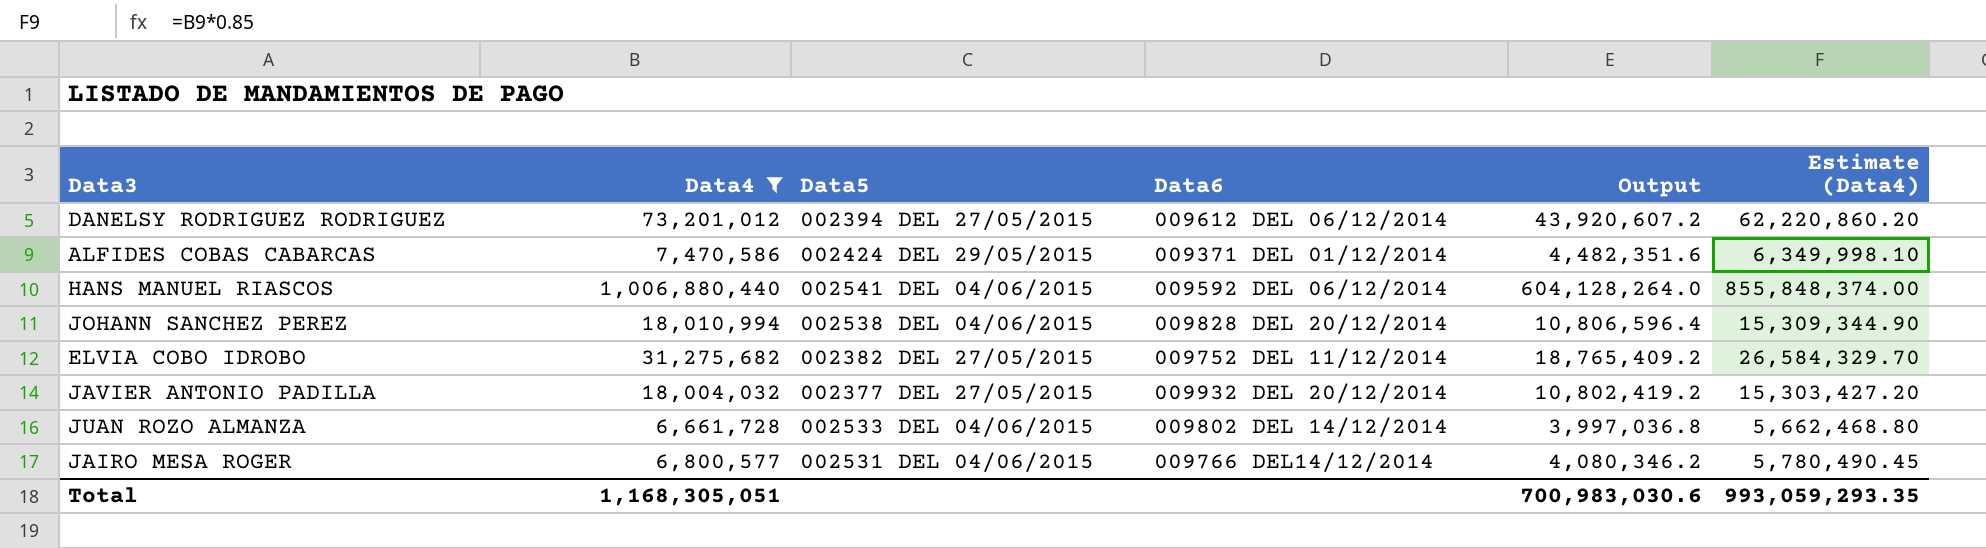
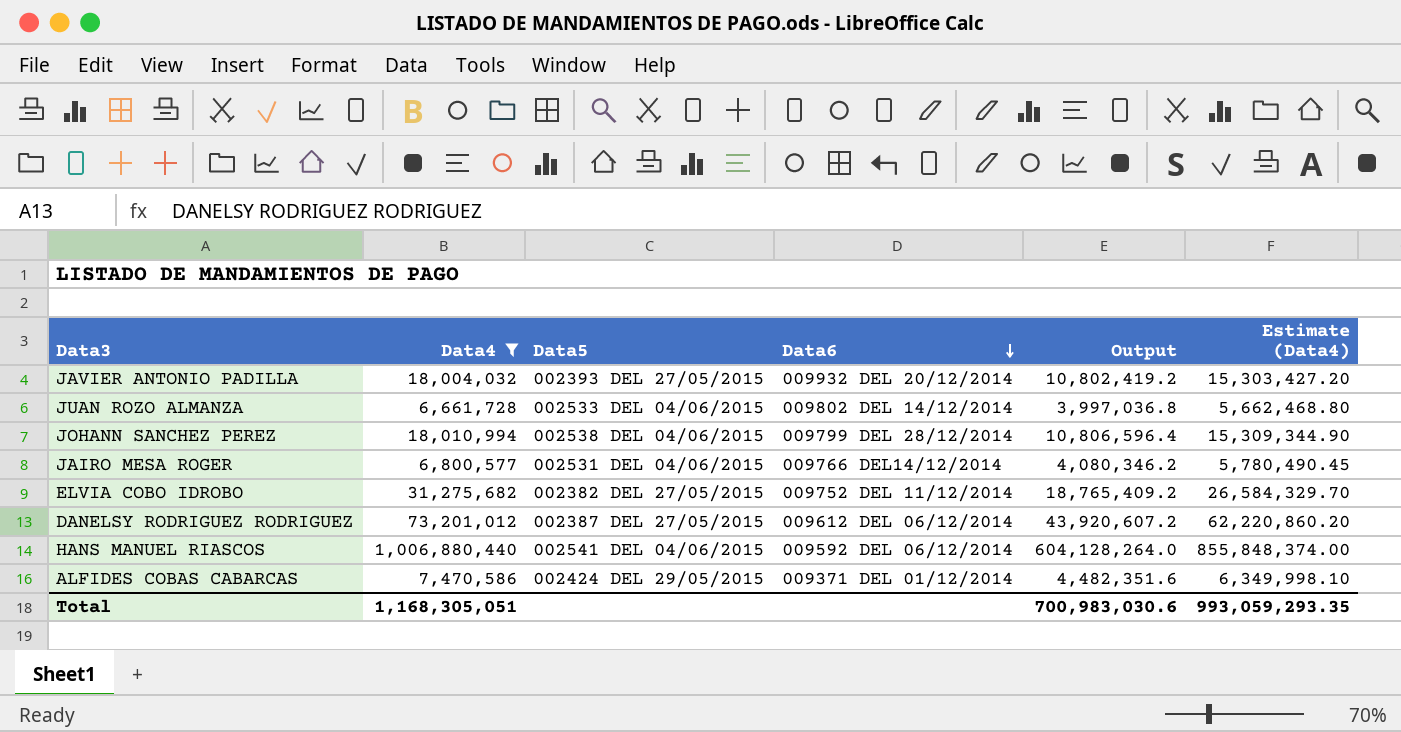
row order: none -> Data6 descending
JAVIER ANTONIO PADILLA | Data5: 002377 DEL 27/05/2015 -> 002393 DEL 27/05/2015
JOHANN SANCHEZ PEREZ | Data6: 009828 DEL 20/12/2014 -> 009799 DEL 28/12/2014
DANELSY RODRIGUEZ RODRIGUEZ | Data5: 002394 DEL 27/05/2015 -> 002387 DEL 27/05/2015

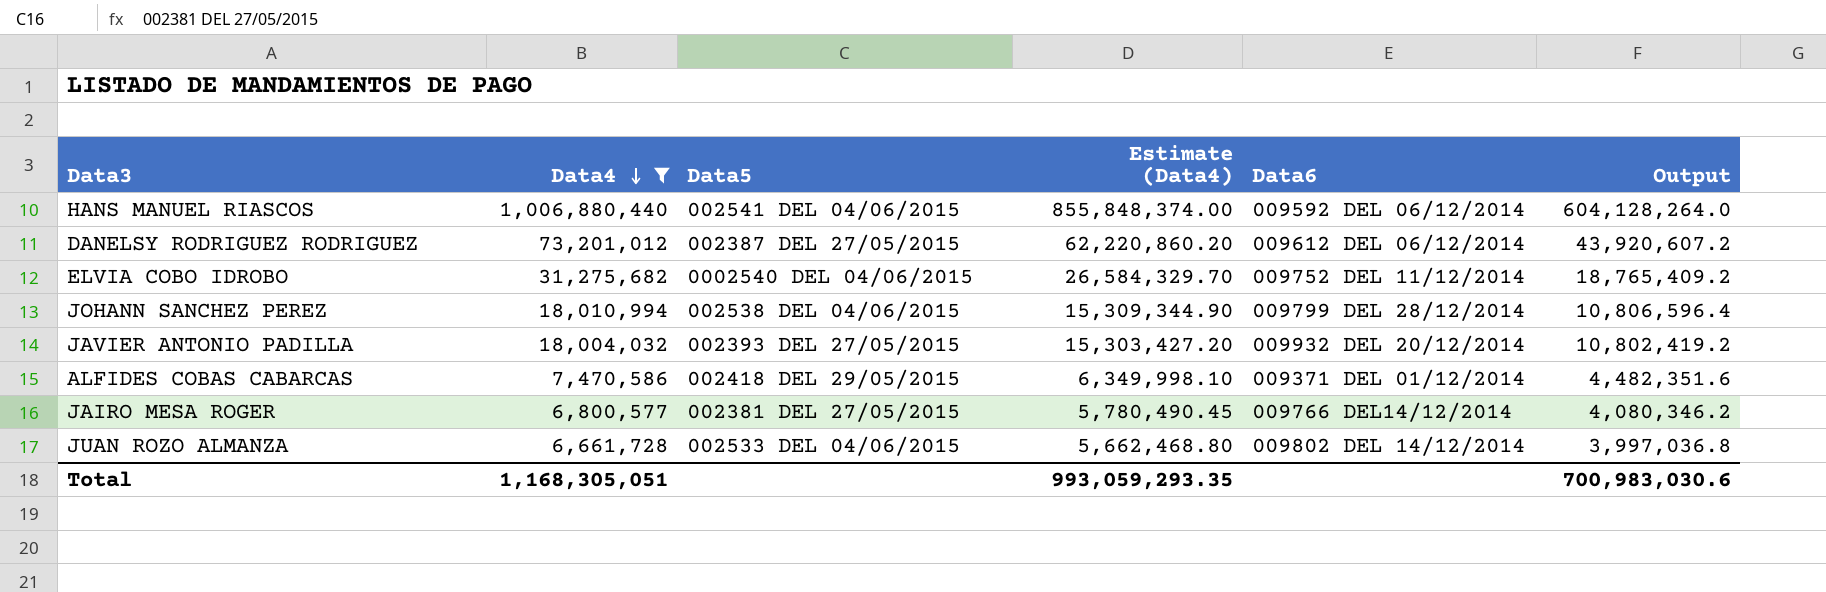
row order: Data6 descending -> Data4 descending
column Estimate (Data4) | position: 6 -> 4
ELVIA COBO IDROBO | Data5: 002382 DEL 27/05/2015 -> 0002540 DEL 04/06/2015
ALFIDES COBAS CABARCAS | Data5: 002424 DEL 29/05/2015 -> 002418 DEL 29/05/2015
JAIRO MESA ROGER | Data5: 002531 DEL 04/06/2015 -> 002381 DEL 27/05/2015

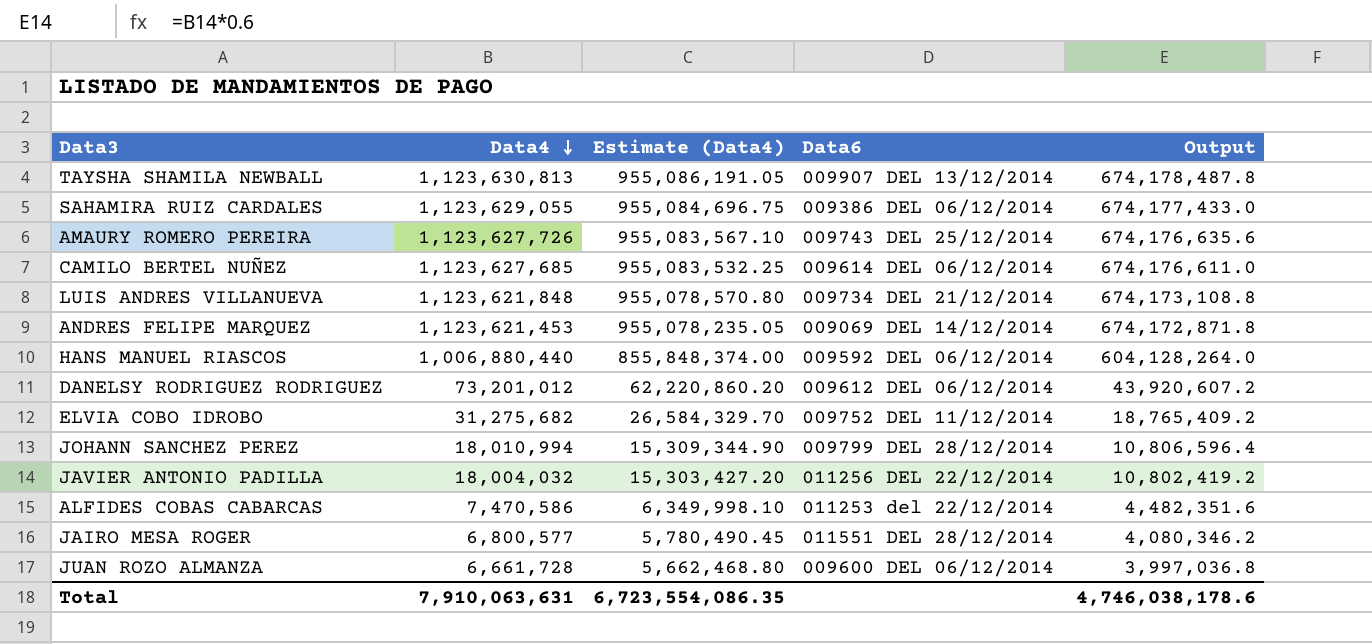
filter: Data4 <= 1,006,880,440 -> none
column Data5 | position: 3 -> none
JAVIER ANTONIO PADILLA | Data6: 009932 DEL 20/12/2014 -> 011256 DEL 22/12/2014
ALFIDES COBAS CABARCAS | Data6: 009371 DEL 01/12/2014 -> 011253 del 22/12/2014
JAIRO MESA ROGER | Data6: 009766 DEL14/12/2014 -> 011551 DEL 28/12/2014
JUAN ROZO ALMANZA | Data6: 009802 DEL 14/12/2014 -> 009600 DEL 06/12/2014
Total | Data4: 1,168,305,051 -> 7,910,063,631
Total | Estimate (Data4): 993,059,293.35 -> 6,723,554,086.35
Total | Output: 700,983,030.6 -> 4,746,038,178.6

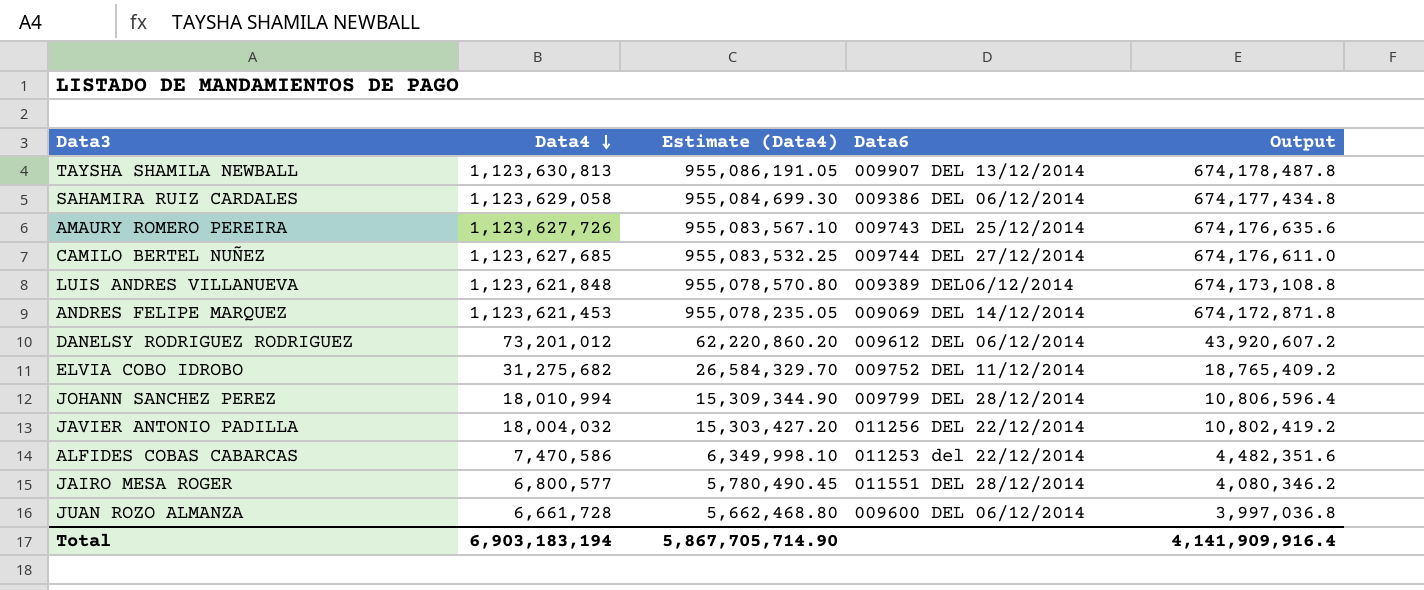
row HANS MANUEL RIASCOS: 1,006,880,440 | 855,848,374.00 | 009592 DEL 06/12/2014 | 604,128,264.0 -> none
SAHAMIRA RUIZ CARDALES | Data4: 1,123,629,055 -> 1,123,629,058
SAHAMIRA RUIZ CARDALES | Estimate (Data4): 955,084,696.75 -> 955,084,699.30
SAHAMIRA RUIZ CARDALES | Output: 674,177,433.0 -> 674,177,434.8
CAMILO BERTEL NUÑEZ | Data6: 009614 DEL 06/12/2014 -> 009744 DEL 27/12/2014
LUIS ANDRES VILLANUEVA | Data6: 009734 DEL 21/12/2014 -> 009389 DEL06/12/2014
Total | Data4: 7,910,063,631 -> 6,903,183,194
Total | Estimate (Data4): 6,723,554,086.35 -> 5,867,705,714.90
Total | Output: 4,746,038,178.6 -> 4,141,909,916.4

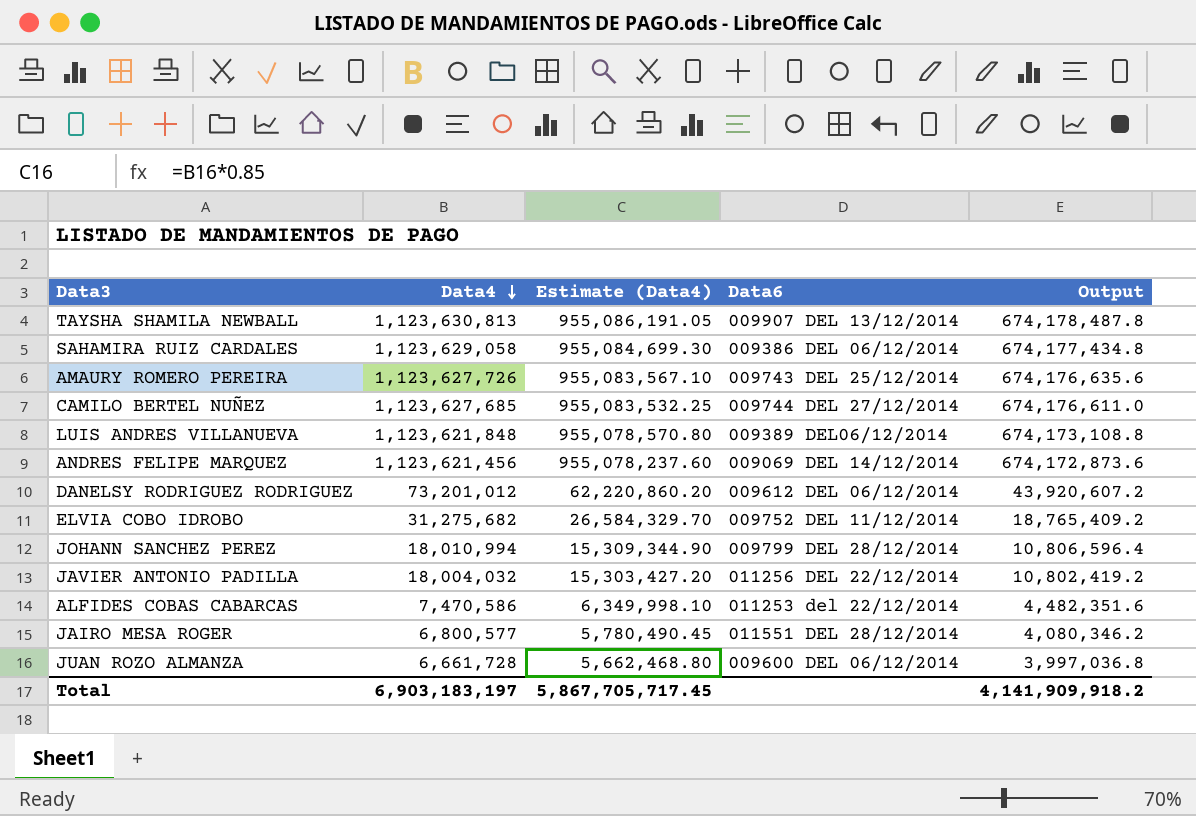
ANDRES FELIPE MARQUEZ | Data4: 1,123,621,453 -> 1,123,621,456
ANDRES FELIPE MARQUEZ | Estimate (Data4): 955,078,235.05 -> 955,078,237.60
ANDRES FELIPE MARQUEZ | Output: 674,172,871.8 -> 674,172,873.6
Total | Data4: 6,903,183,194 -> 6,903,183,197
Total | Estimate (Data4): 5,867,705,714.90 -> 5,867,705,717.45
Total | Output: 4,141,909,916.4 -> 4,141,909,918.2

